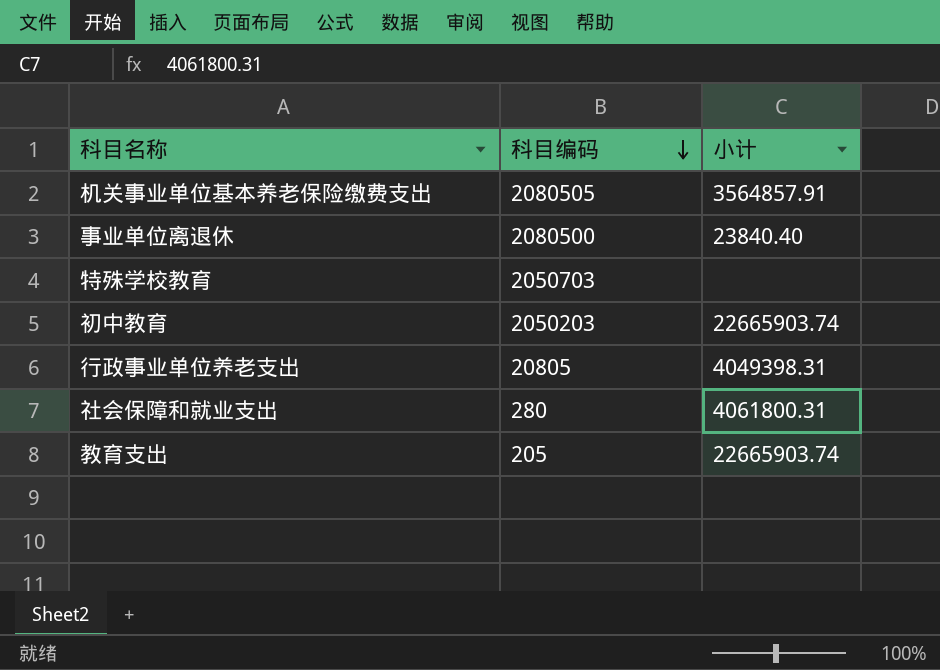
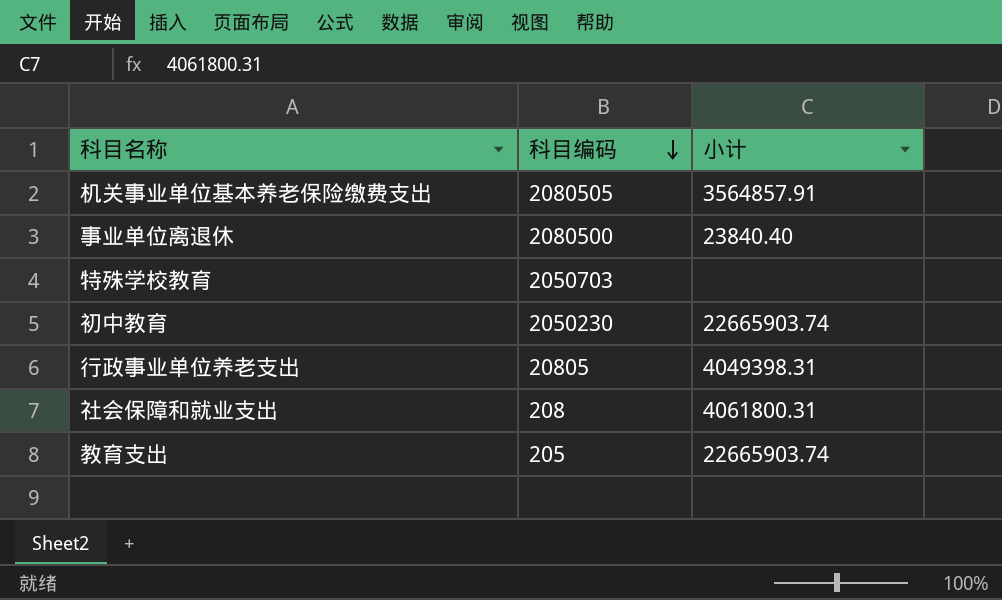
初中教育 | 科目编码: 2050203 -> 2050230
社会保障和就业支出 | 科目编码: 280 -> 208

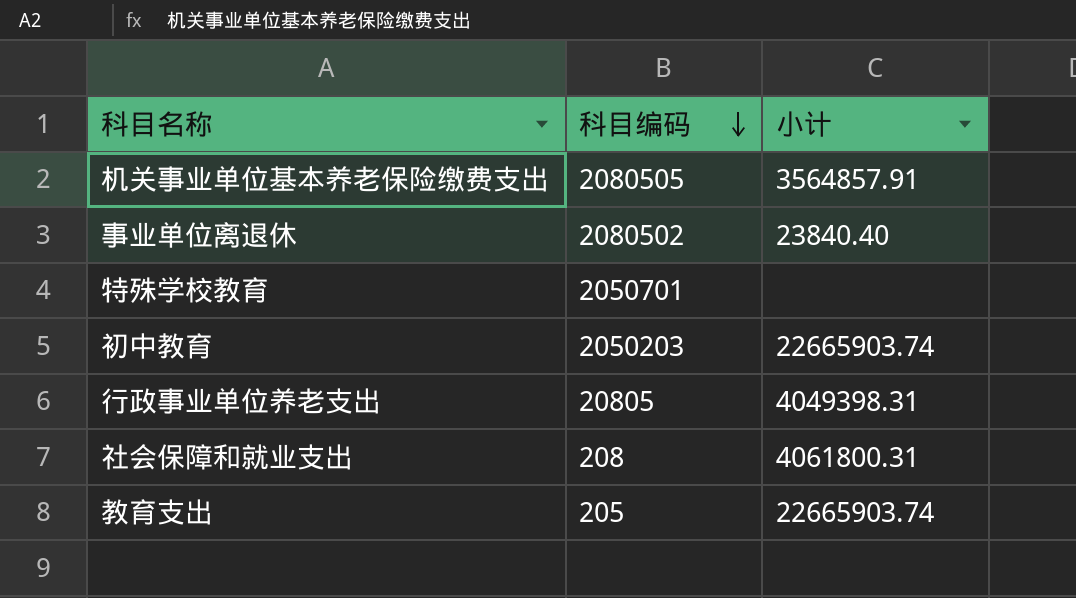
事业单位离退休 | 科目编码: 2080500 -> 2080502
特殊学校教育 | 科目编码: 2050703 -> 2050701
初中教育 | 科目编码: 2050230 -> 2050203

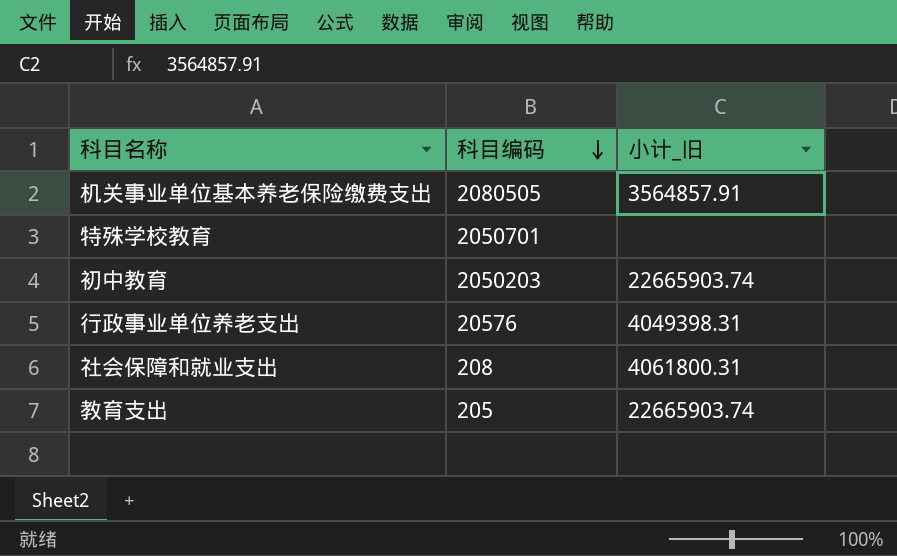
column name: 小计 -> 小计_旧
row 事业单位离退休: 2080502 | 23840.40 -> none
行政事业单位养老支出 | 科目编码: 20805 -> 20576

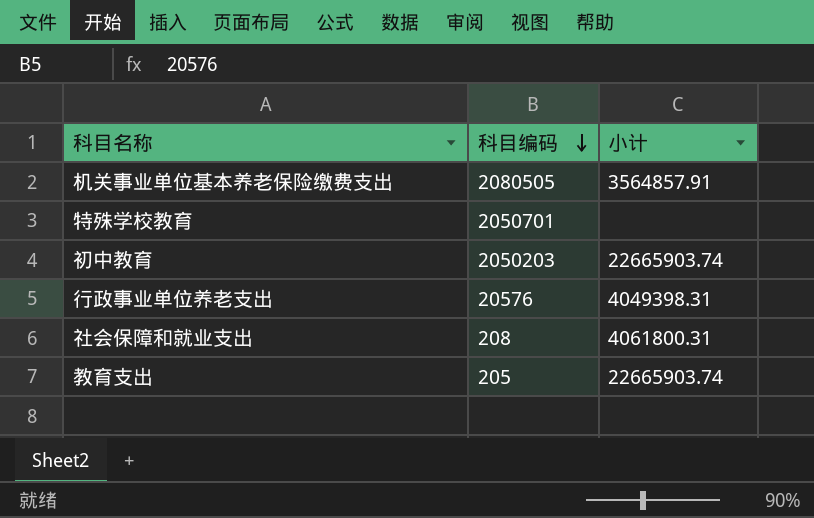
column name: 小计_旧 -> 小计

